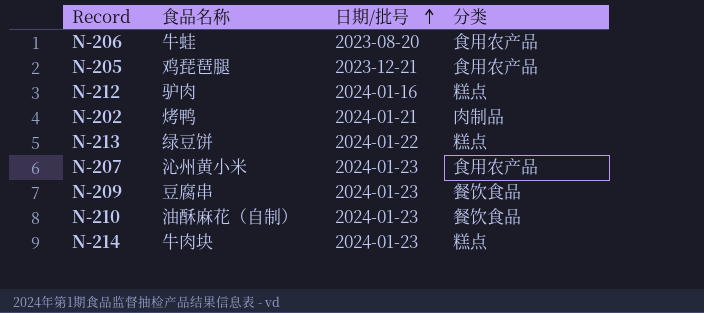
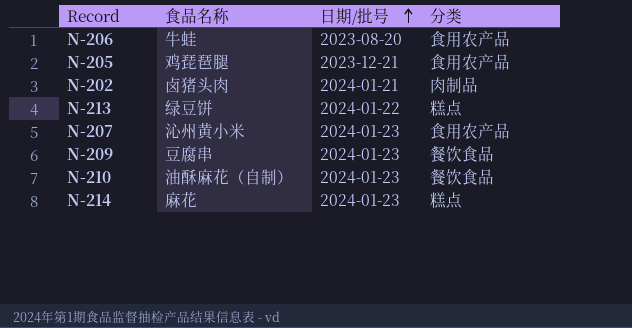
row N-212: 驴肉 | 2024-01-16 | 糕点 -> none
N-202 | 食品名称: 烤鸭 -> 卤猪头肉
N-214 | 食品名称: 牛肉块 -> 麻花

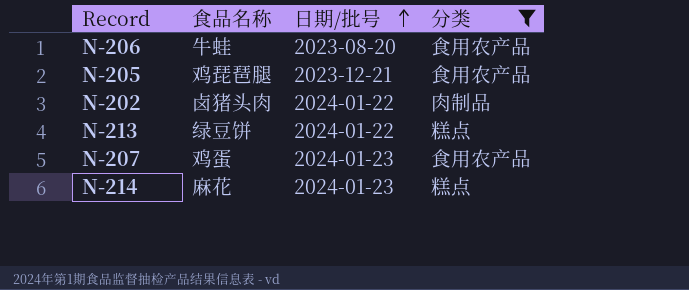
filter: none -> 分类 != 餐饮食品
N-202 | 日期/批号: 2024-01-21 -> 2024-01-22
N-207 | 食品名称: 沁州黄小米 -> 鸡蛋

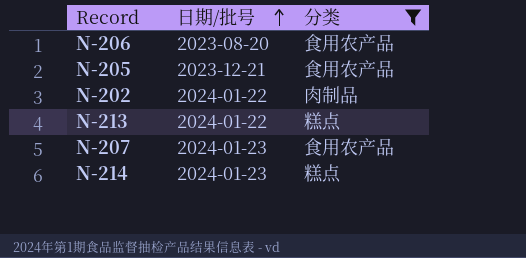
column 食品名称 | position: 2 -> none

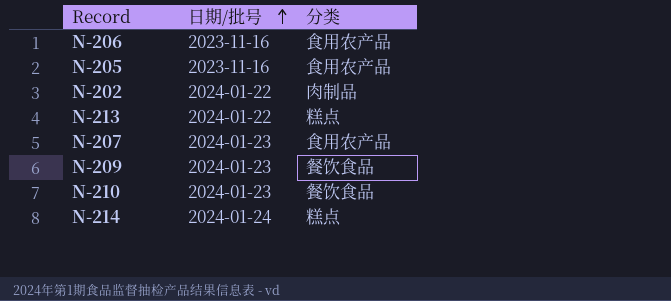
filter: 分类 != 餐饮食品 -> none
N-206 | 日期/批号: 2023-08-20 -> 2023-11-16
N-205 | 日期/批号: 2023-12-21 -> 2023-11-16
N-214 | 日期/批号: 2024-01-23 -> 2024-01-24

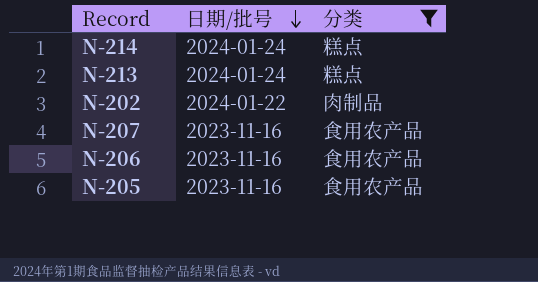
filter: none -> 分类 != 餐饮食品
row order: 日期/批号 ascending -> 日期/批号 descending
N-213 | 日期/批号: 2024-01-22 -> 2024-01-24
N-207 | 日期/批号: 2024-01-23 -> 2023-11-16

